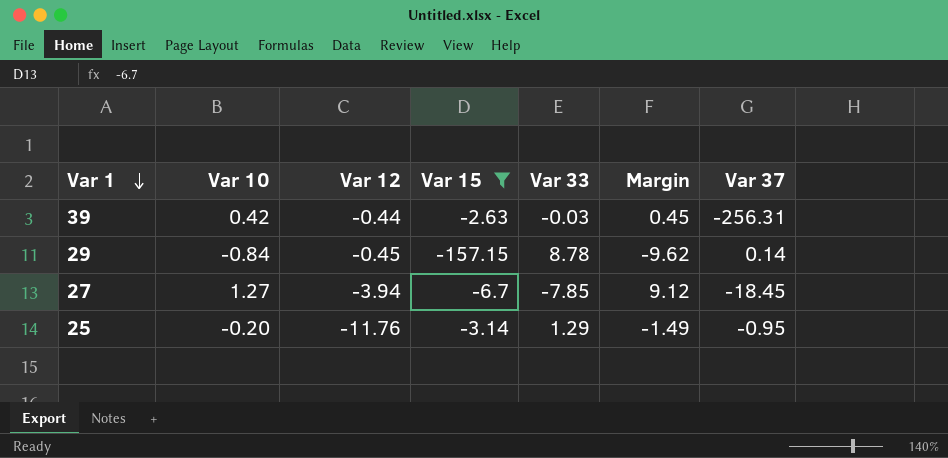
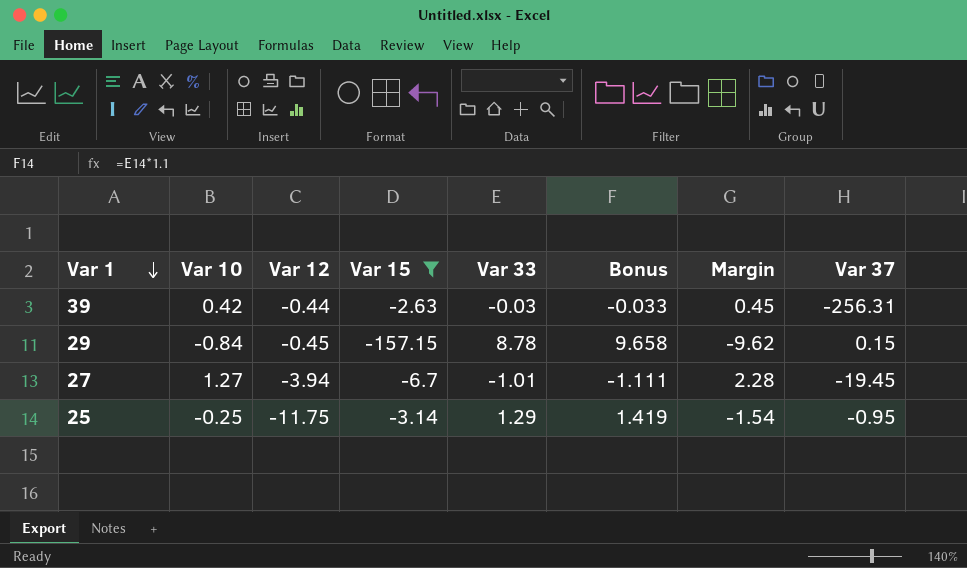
column Bonus | formula: none -> [Var 33] * 1.1
29 | Var 37: 0.14 -> 0.15
27 | Var 33: -7.85 -> -1.01
27 | Margin: 9.12 -> 2.28
27 | Var 37: -18.45 -> -19.45
25 | Var 10: -0.20 -> -0.25
25 | Var 12: -11.76 -> -11.75
25 | Margin: -1.49 -> -1.54

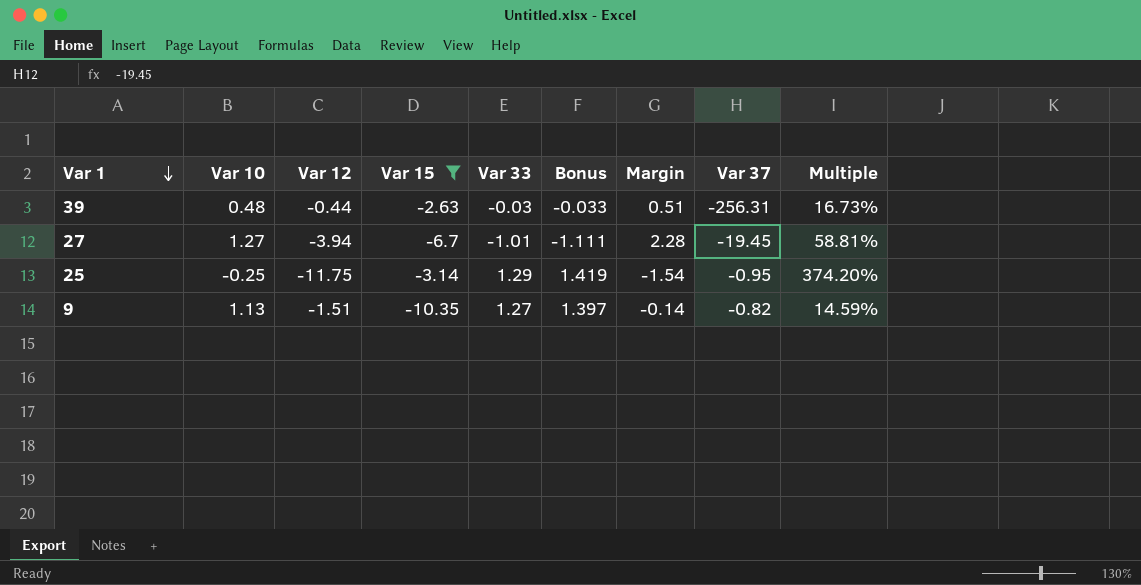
column Multiple | formula: none -> [Var 12] / [Var 15]
row 29: -0.84 | -0.45 | -157.15 | 8.78 | 9.658 | -9.62 | 0.15 -> none
39 | Var 10: 0.42 -> 0.48
39 | Margin: 0.45 -> 0.51
row 9: none -> 1.13 | -1.51 | -10.35 | 1.27 | 1.397 | -0.14 | -0.82 | 14.59%

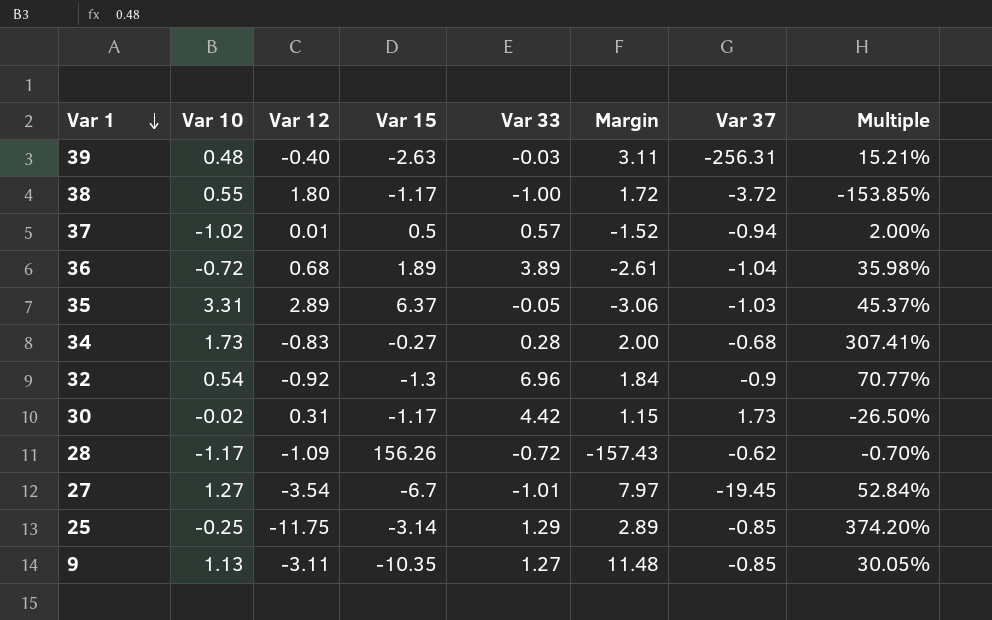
filter: Var 15 <= -2.63 -> none
column Bonus | formula: [Var 33] * 1.1 -> none
column Margin | formula: [Var 10] - [Var 33] -> [Var 10] - [Var 15]
39 | Var 12: -0.44 -> -0.40
39 | Multiple: 16.73% -> 15.21%
27 | Var 12: -3.94 -> -3.54
27 | Multiple: 58.81% -> 52.84%
25 | Var 37: -0.95 -> -0.85
9 | Var 12: -1.51 -> -3.11
9 | Var 37: -0.82 -> -0.85
9 | Multiple: 14.59% -> 30.05%

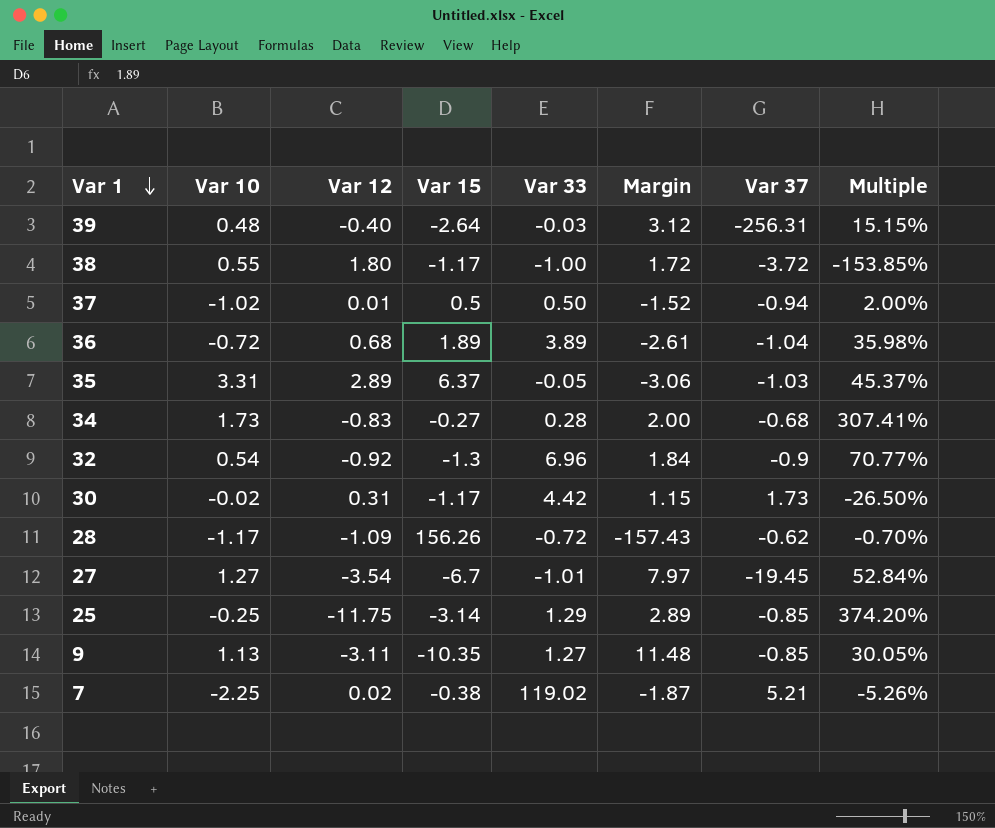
39 | Var 15: -2.63 -> -2.64
39 | Margin: 3.11 -> 3.12
39 | Multiple: 15.21% -> 15.15%
37 | Var 33: 0.57 -> 0.50
row 7: none -> -2.25 | 0.02 | -0.38 | 119.02 | -1.87 | 5.21 | -5.26%

